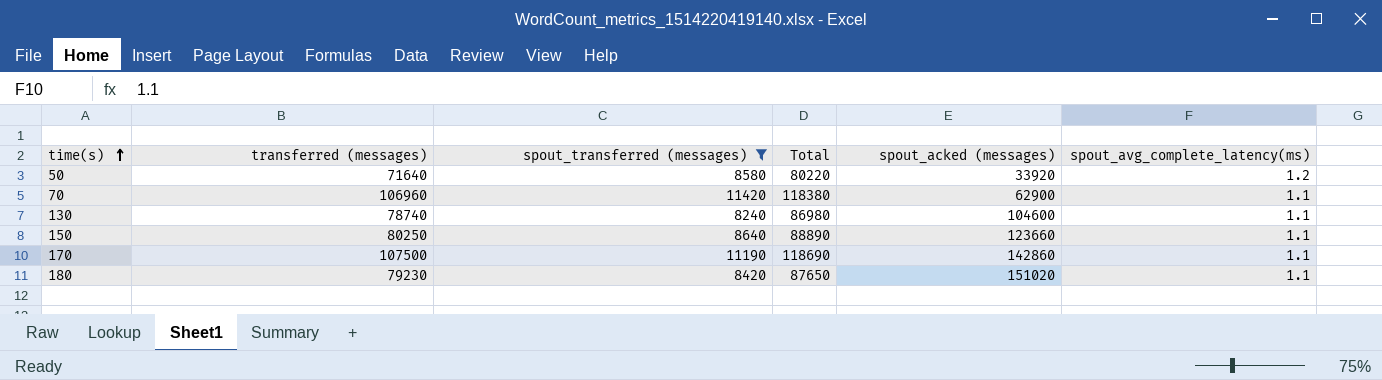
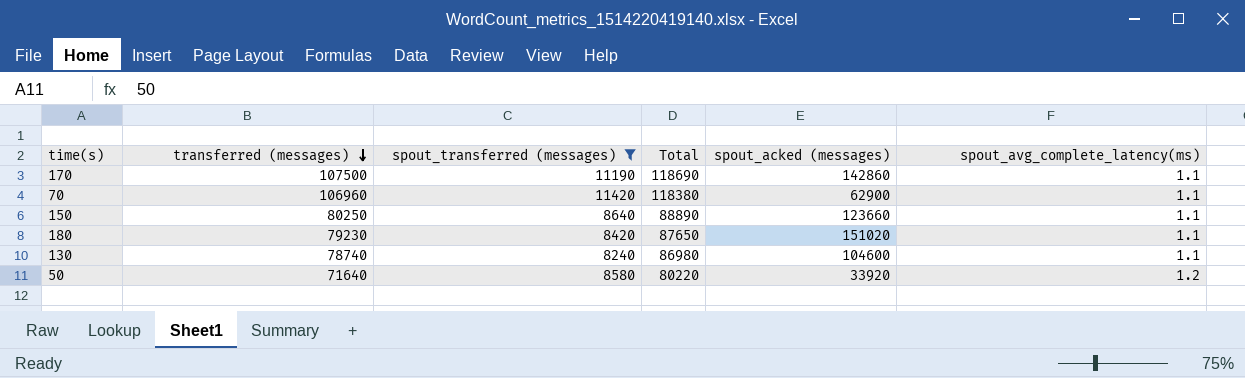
row order: time(s) ascending -> transferred (messages) descending

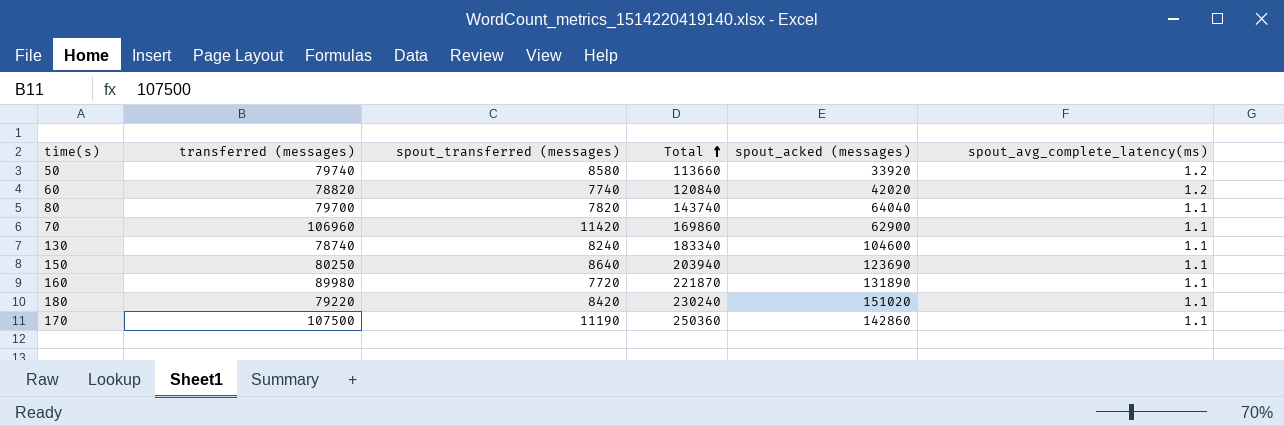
filter: spout_transferred (messages) >= 8240 -> none
row order: transferred (messages) descending -> Total ascending
column Total | formula: [transferred (messages)] + [spout_transferred (messages)] -> [transferred (messages)] + [spout_acked (messages)]
50 | transferred (messages): 71640 -> 79740
150 | spout_acked (messages): 123660 -> 123690
180 | transferred (messages): 79230 -> 79220

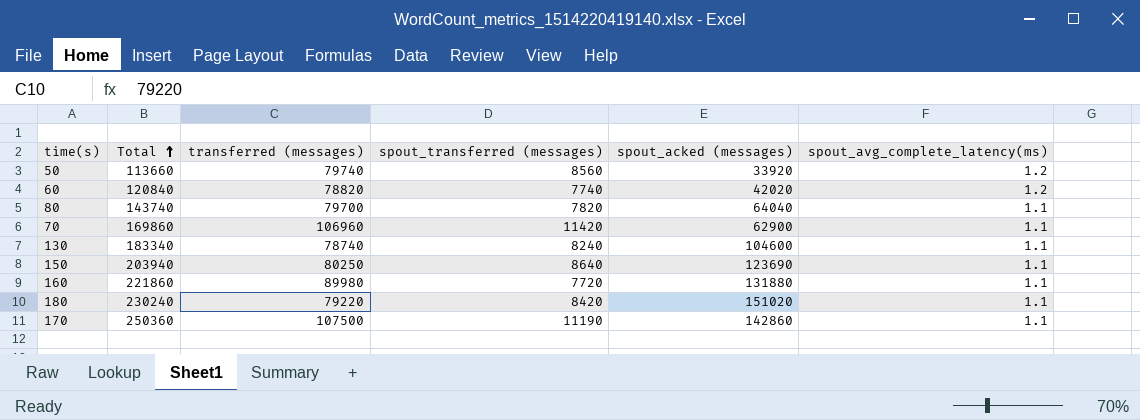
column Total | position: 4 -> 2
50 | spout_transferred (messages): 8580 -> 8560
160 | Total: 221870 -> 221860
160 | spout_acked (messages): 131890 -> 131880

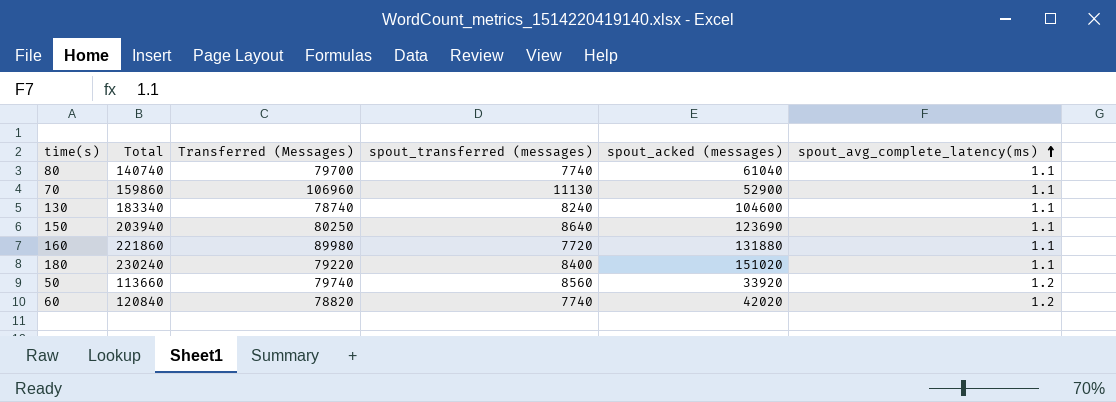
row order: Total ascending -> spout_avg_complete_latency(ms) ascending
column name: transferred (messages) -> Transferred (Messages)
row 170: 250360 | 107500 | 11190 | 142860 | 1.1 -> none
80 | Total: 143740 -> 140740
80 | spout_transferred (messages): 7820 -> 7740
80 | spout_acked (messages): 64040 -> 61040
70 | Total: 169860 -> 159860
70 | spout_transferred (messages): 11420 -> 11130
70 | spout_acked (messages): 62900 -> 52900
180 | spout_transferred (messages): 8420 -> 8400

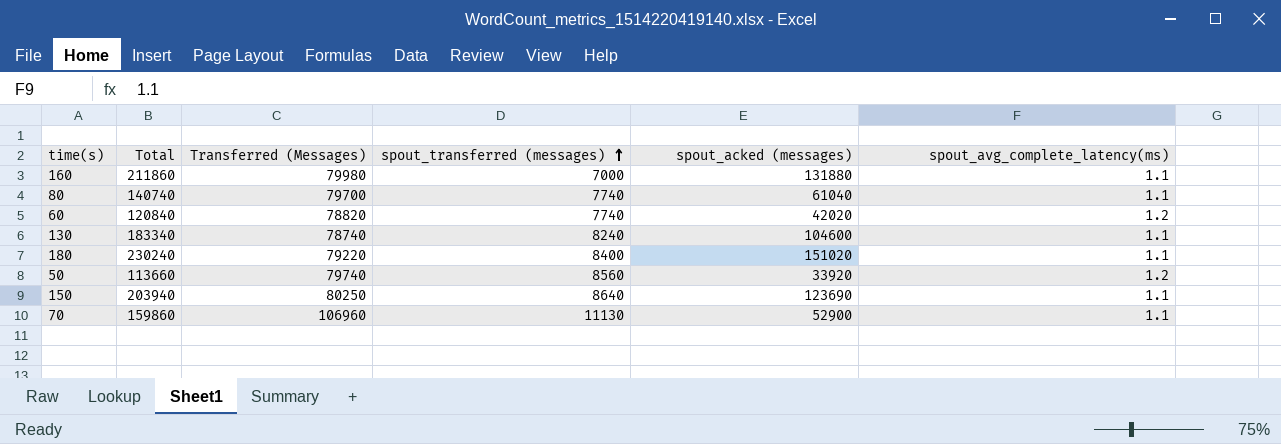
row order: spout_avg_complete_latency(ms) ascending -> spout_transferred (messages) ascending
160 | Total: 221860 -> 211860
160 | Transferred (Messages): 89980 -> 79980
160 | spout_transferred (messages): 7720 -> 7000

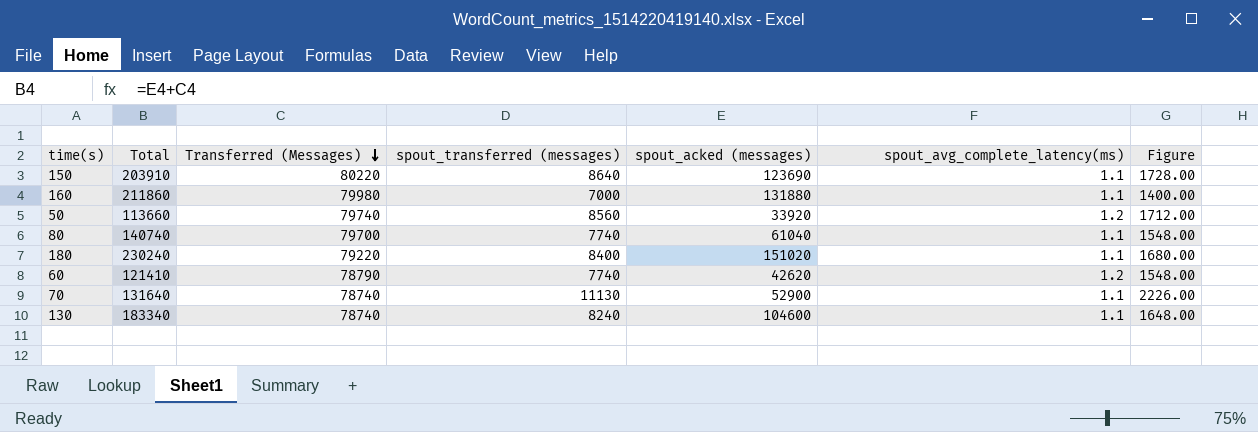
row order: spout_transferred (messages) ascending -> Transferred (Messages) descending
column Figure | formula: none -> [spout_transferred (messages)] * 0.2
150 | Total: 203940 -> 203910
150 | Transferred (Messages): 80250 -> 80220
60 | Total: 120840 -> 121410
60 | Transferred (Messages): 78820 -> 78790
60 | spout_acked (messages): 42020 -> 42620
70 | Total: 159860 -> 131640
70 | Transferred (Messages): 106960 -> 78740

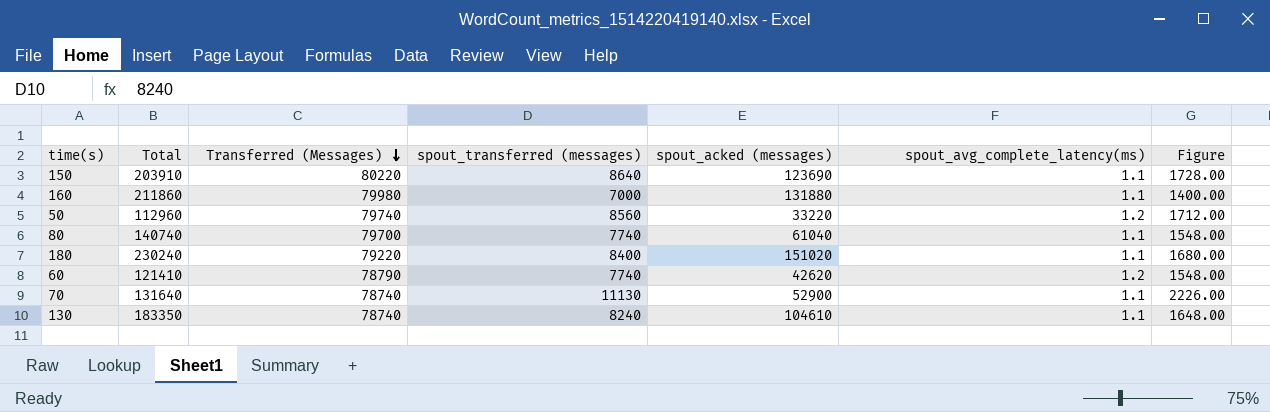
50 | Total: 113660 -> 112960
50 | spout_acked (messages): 33920 -> 33220
130 | Total: 183340 -> 183350
130 | spout_acked (messages): 104600 -> 104610

